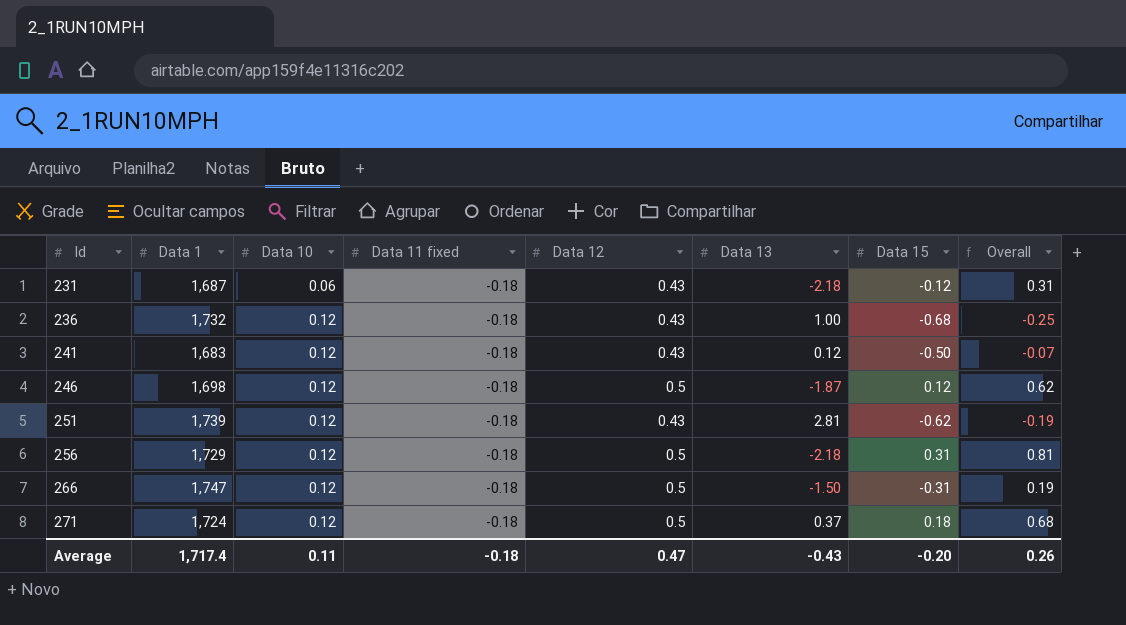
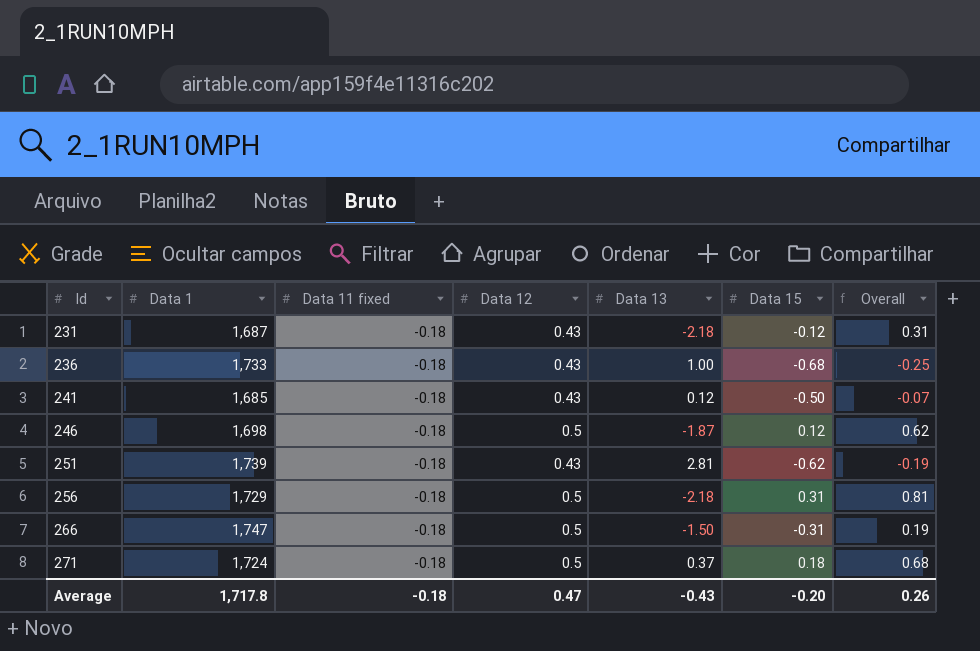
column Data 10 | position: 3 -> none
236 | Data 1: 1,732 -> 1,733
241 | Data 1: 1,683 -> 1,685
Average | Data 1: 1,717.4 -> 1,717.8

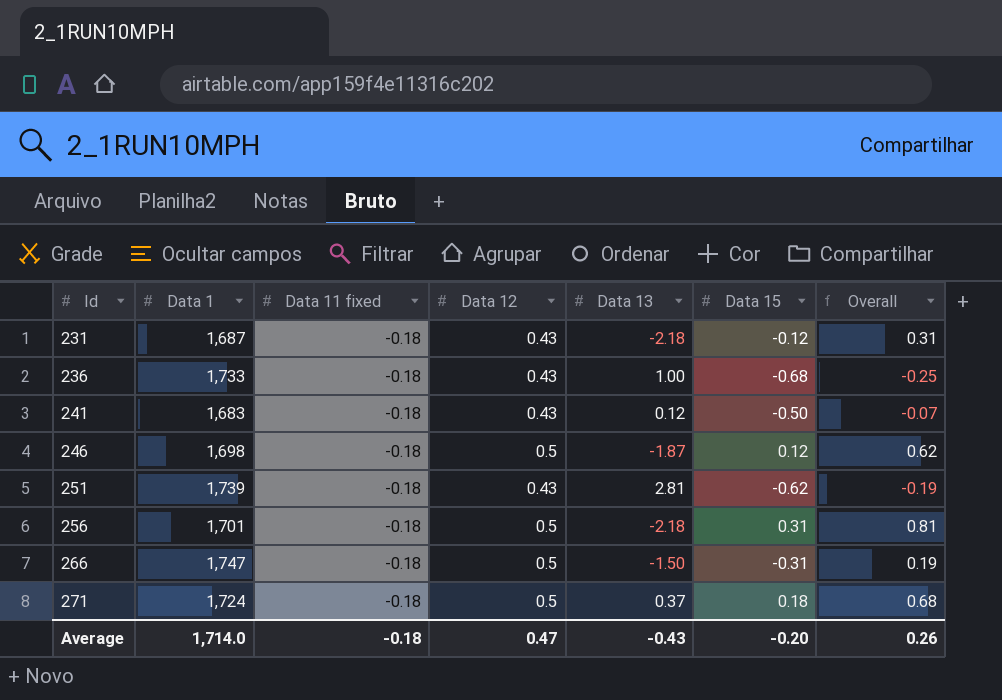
241 | Data 1: 1,685 -> 1,683
256 | Data 1: 1,729 -> 1,701
Average | Data 1: 1,717.8 -> 1,714.0

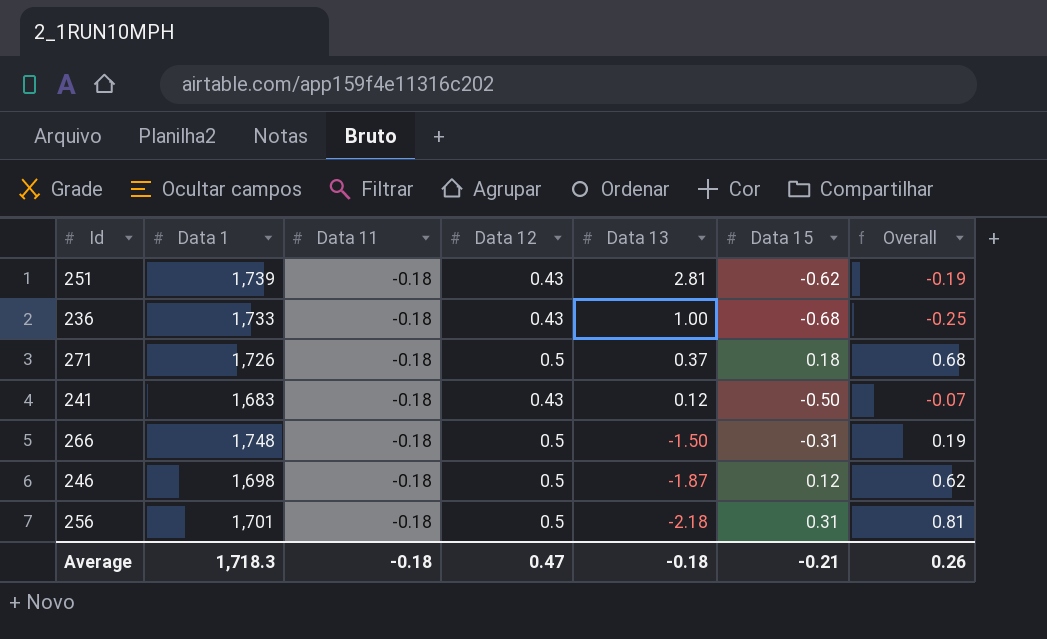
row order: Id ascending -> Data 13 descending
column name: Data 11 fixed -> Data 11
row 231: 1,687 | -0.18 | 0.43 | -2.18 | -0.12 | 0.31 -> none
271 | Data 1: 1,724 -> 1,726
266 | Data 1: 1,747 -> 1,748
Average | Data 1: 1,714.0 -> 1,718.3
Average | Data 13: -0.43 -> -0.18
Average | Data 15: -0.20 -> -0.21

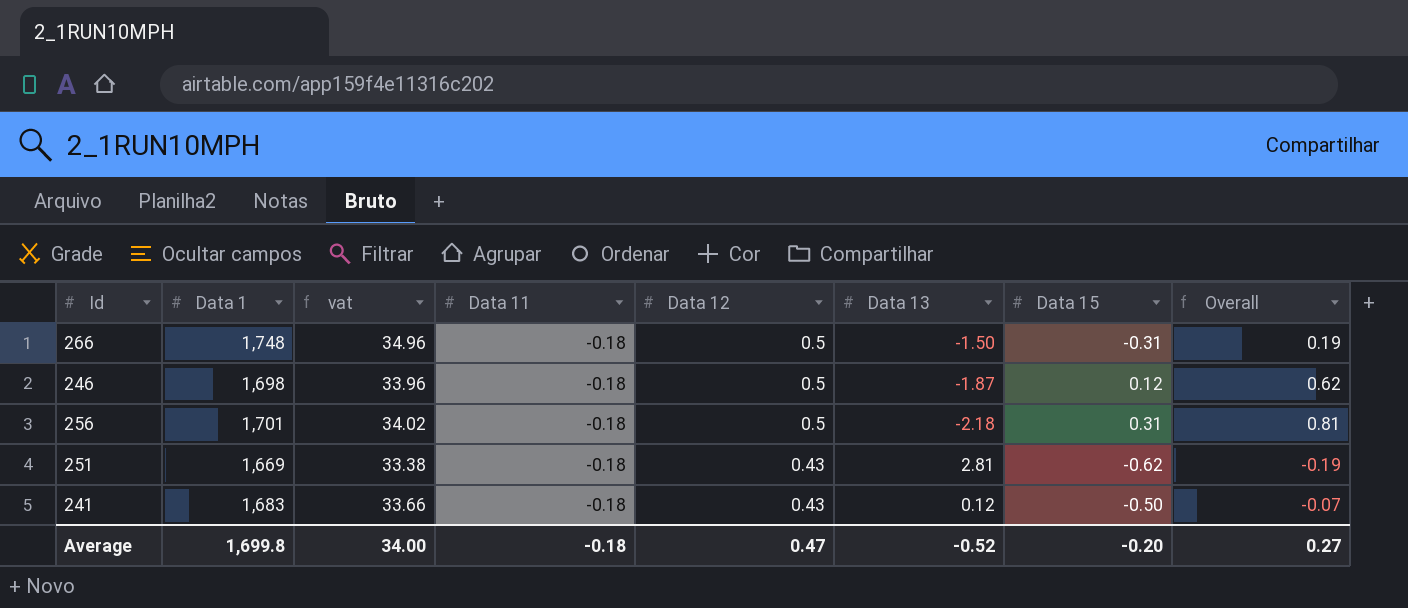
row order: Data 13 descending -> Data 12 descending
column vat | formula: none -> [Data 1] * 0.02
row 236: 1,733 | -0.18 | 0.43 | 1.00 | -0.68 | -0.25 -> none
row 271: 1,726 | -0.18 | 0.5 | 0.37 | 0.18 | 0.68 -> none
251 | Data 1: 1,739 -> 1,669
Average | Data 1: 1,718.3 -> 1,699.8
Average | Data 13: -0.18 -> -0.52
Average | Data 15: -0.21 -> -0.20
Average | Overall: 0.26 -> 0.27

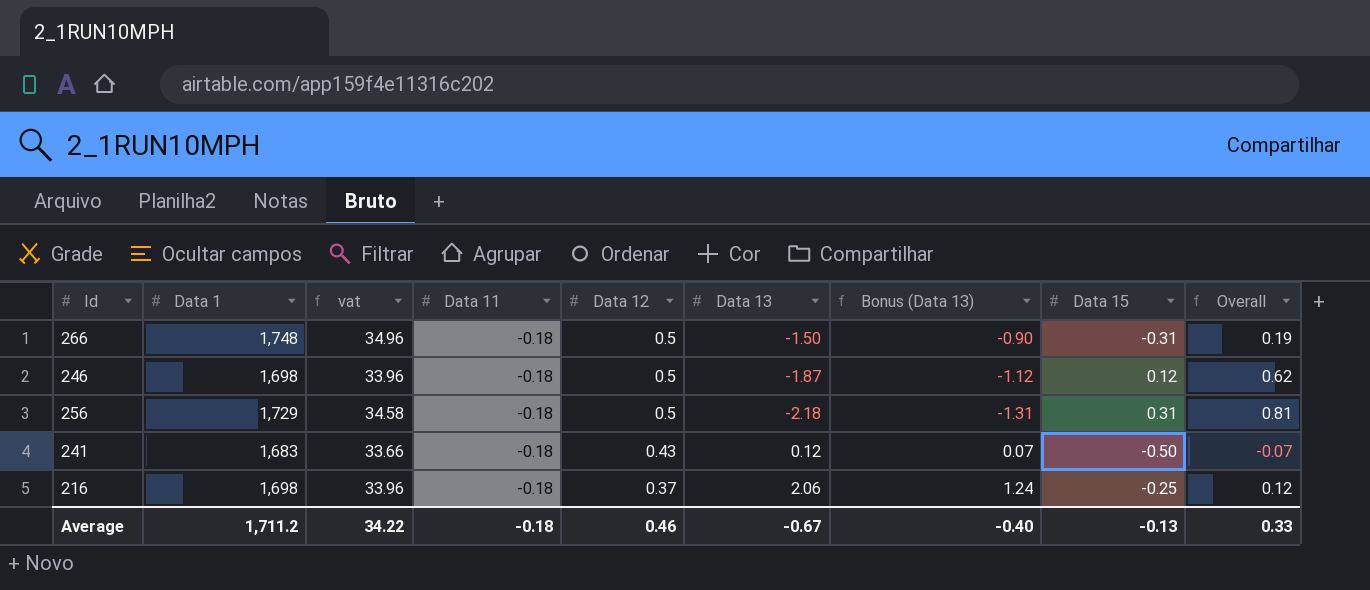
column Bonus (Data 13) | formula: none -> [Data 13] * 0.6
row 251: 1,669 | 33.38 | -0.18 | 0.43 | 2.81 | -0.62 | -0.19 -> none
256 | Data 1: 1,701 -> 1,729
256 | vat: 34.02 -> 34.58
row 216: none -> 1,698 | 33.96 | -0.18 | 0.37 | 2.06 | 1.24 | -0.25 | 0.12
Average | Data 1: 1,699.8 -> 1,711.2
Average | vat: 34.00 -> 34.22
Average | Data 12: 0.47 -> 0.46
Average | Data 13: -0.52 -> -0.67
Average | Data 15: -0.20 -> -0.13
Average | Overall: 0.27 -> 0.33

